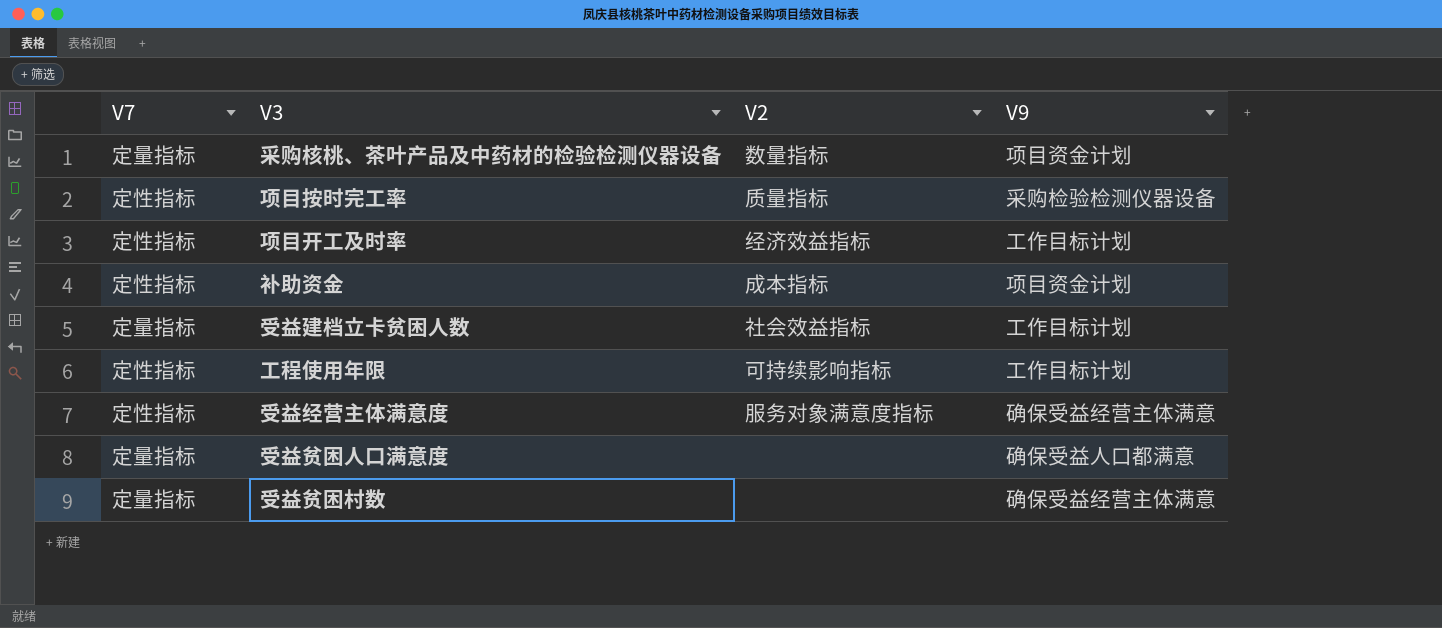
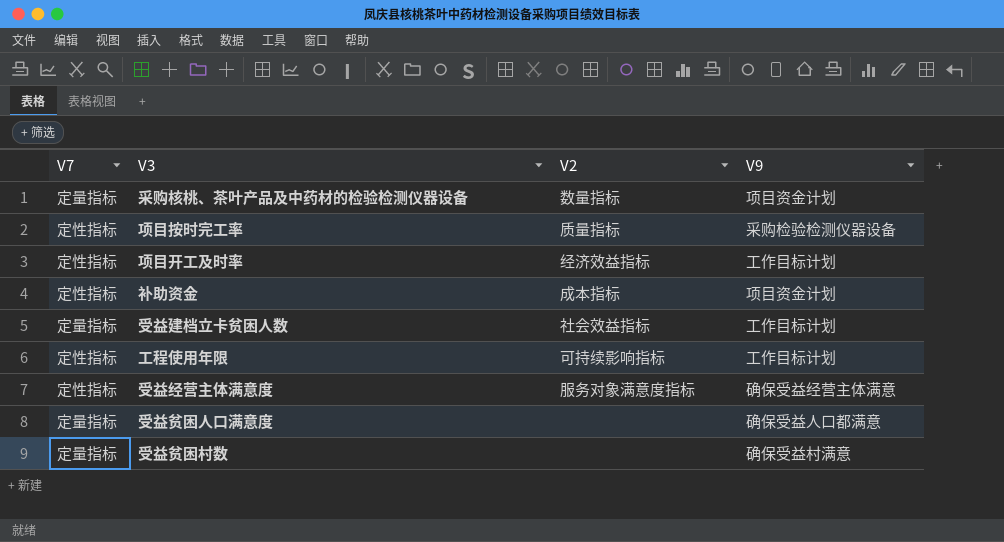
受益贫困村数 | V9: 确保受益经营主体满意 -> 确保受益村满意

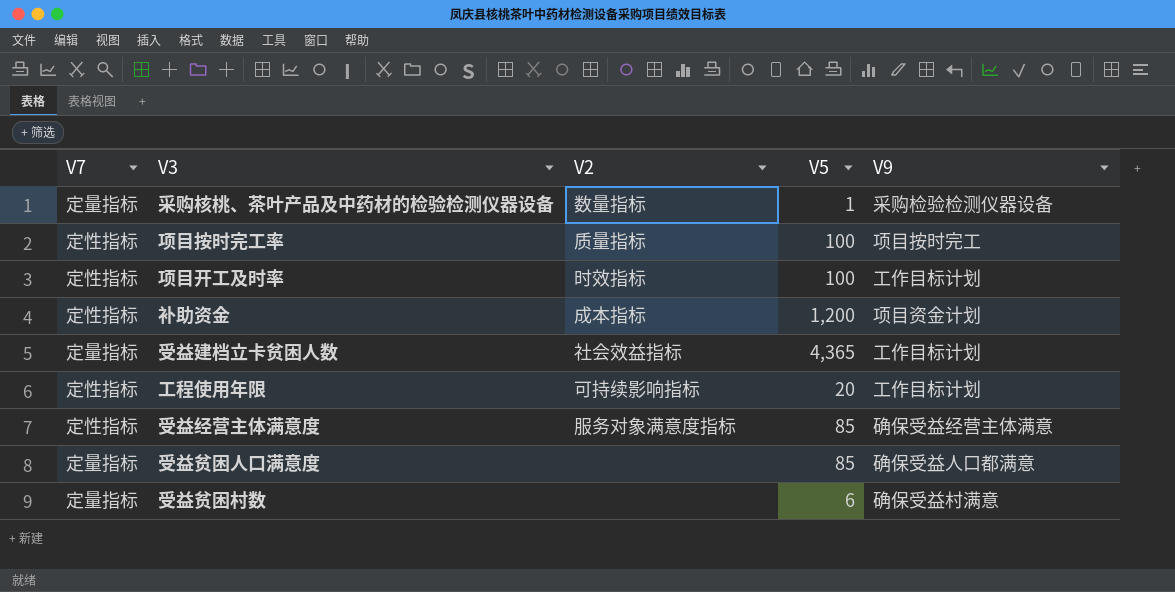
column V5 | position: none -> 4
采购核桃、茶叶产品及中药材的检验检测仪器设备 | V9: 项目资金计划 -> 采购检验检测仪器设备
项目按时完工率 | V9: 采购检验检测仪器设备 -> 项目按时完工
项目开工及时率 | V2: 经济效益指标 -> 时效指标

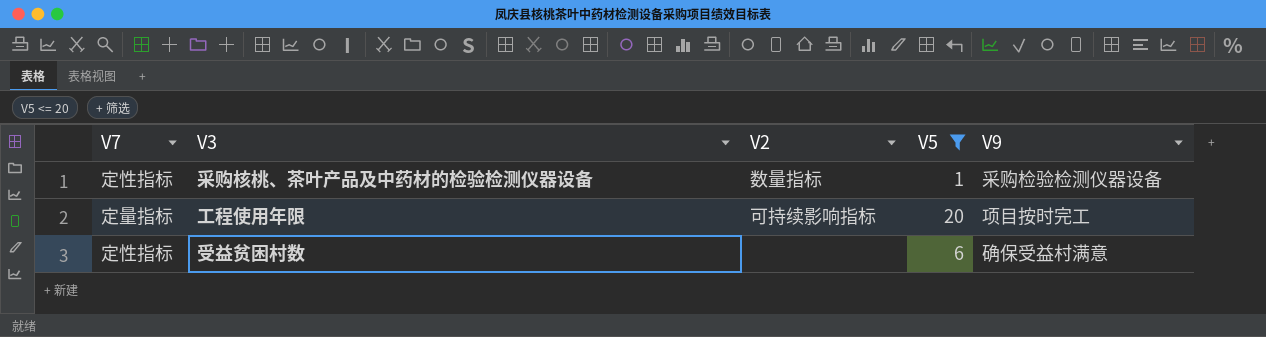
filter: none -> V5 <= 20
采购核桃、茶叶产品及中药材的检验检测仪器设备 | V7: 定量指标 -> 定性指标
工程使用年限 | V7: 定性指标 -> 定量指标
工程使用年限 | V9: 工作目标计划 -> 项目按时完工
受益贫困村数 | V7: 定量指标 -> 定性指标

